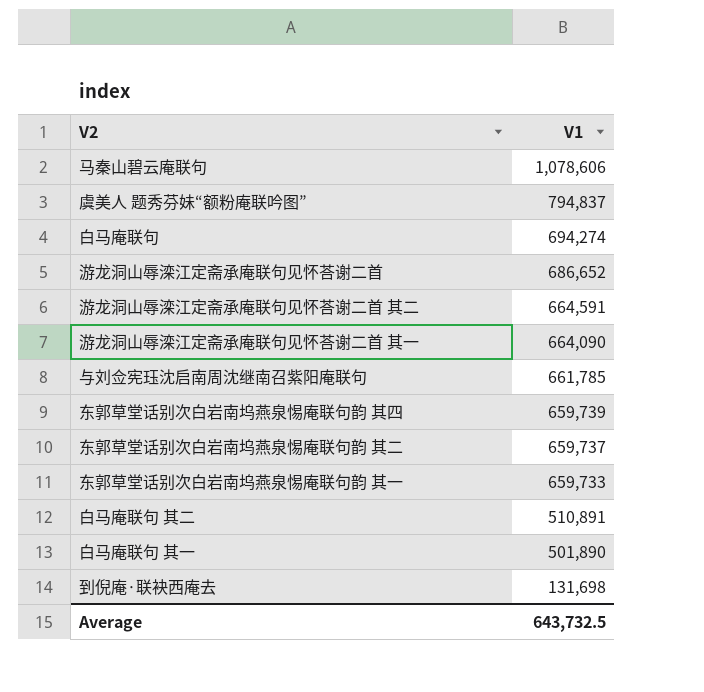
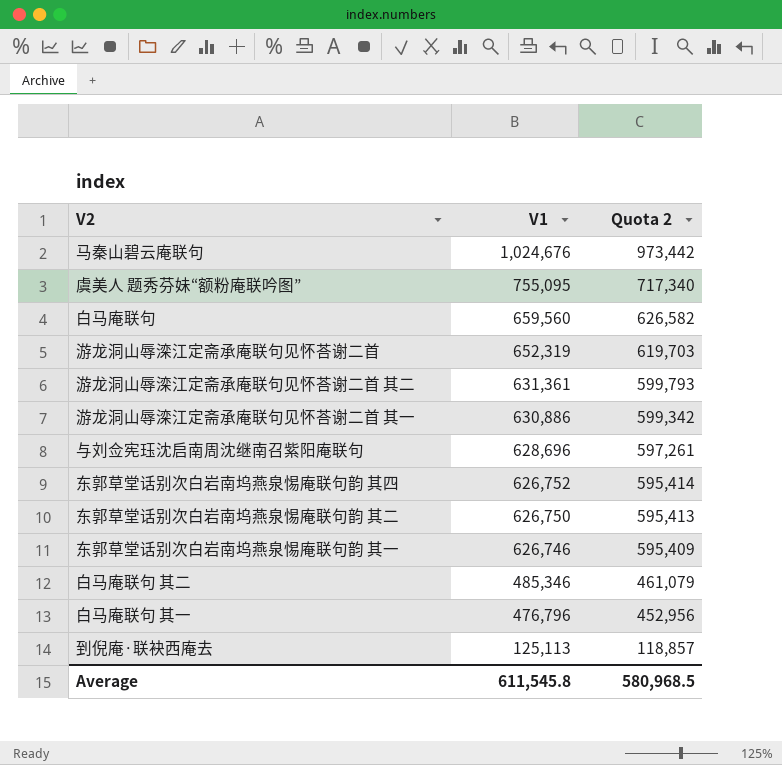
column Quota 2 | formula: none -> [V1] * 0.95
马秦山碧云庵联句 | V1: 1,078,606 -> 1,024,676
虞美人 题秀芬妹“额粉庵联吟图” | V1: 794,837 -> 755,095
白马庵联句 | V1: 694,274 -> 659,560
游龙洞山辱滦江定斋承庵联句见怀荅谢二首 | V1: 686,652 -> 652,319
游龙洞山辱滦江定斋承庵联句见怀荅谢二首 其二 | V1: 664,591 -> 631,361
游龙洞山辱滦江定斋承庵联句见怀荅谢二首 其一 | V1: 664,090 -> 630,886
与刘佥宪珏沈启南周沈继南召紫阳庵联句 | V1: 661,785 -> 628,696
东郭草堂话别次白岩南坞燕泉惕庵联句韵 其四 | V1: 659,739 -> 626,752
东郭草堂话别次白岩南坞燕泉惕庵联句韵 其二 | V1: 659,737 -> 626,750
东郭草堂话别次白岩南坞燕泉惕庵联句韵 其一 | V1: 659,733 -> 626,746
白马庵联句 其二 | V1: 510,891 -> 485,346
白马庵联句 其一 | V1: 501,890 -> 476,796
到倪庵·联袂西庵去 | V1: 131,698 -> 125,113
Average | V1: 643,732.5 -> 611,545.8

